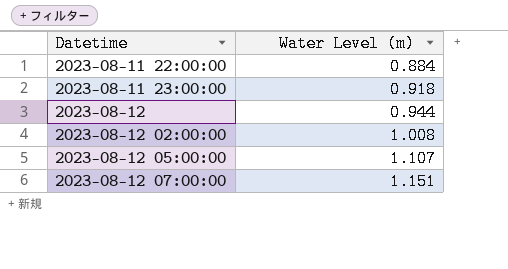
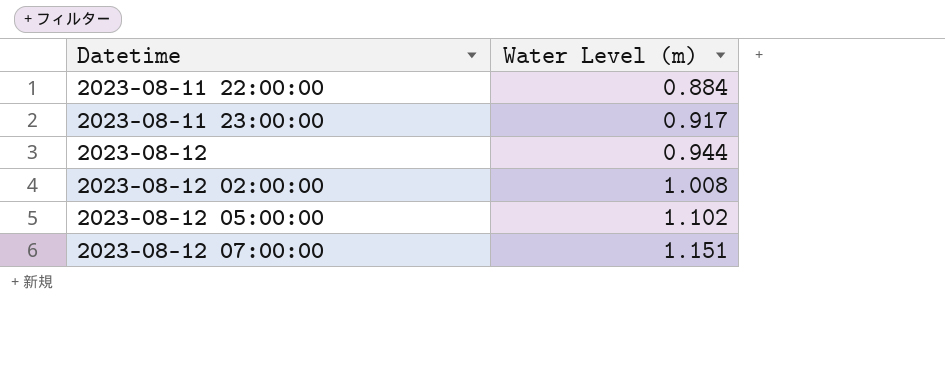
2023-08-11 23:00:00 | Water Level (m): 0.918 -> 0.917
2023-08-12 05:00:00 | Water Level (m): 1.107 -> 1.102

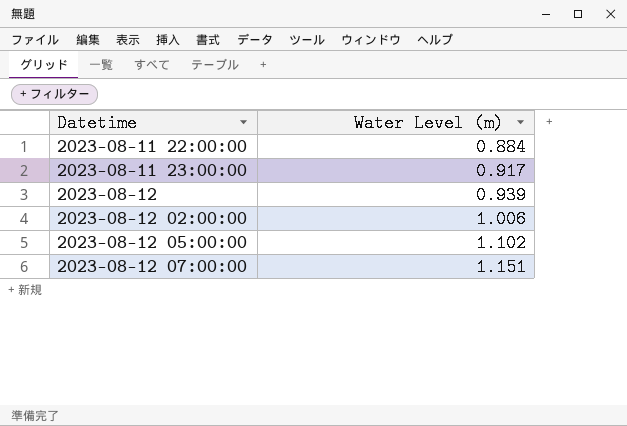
2023-08-12 | Water Level (m): 0.944 -> 0.939
2023-08-12 02:00:00 | Water Level (m): 1.008 -> 1.006

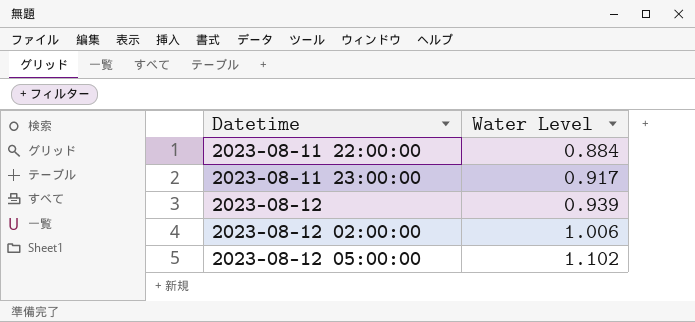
column name: Water Level (m) -> Water Level
row 2023-08-12 07:00:00: 1.151 -> none

